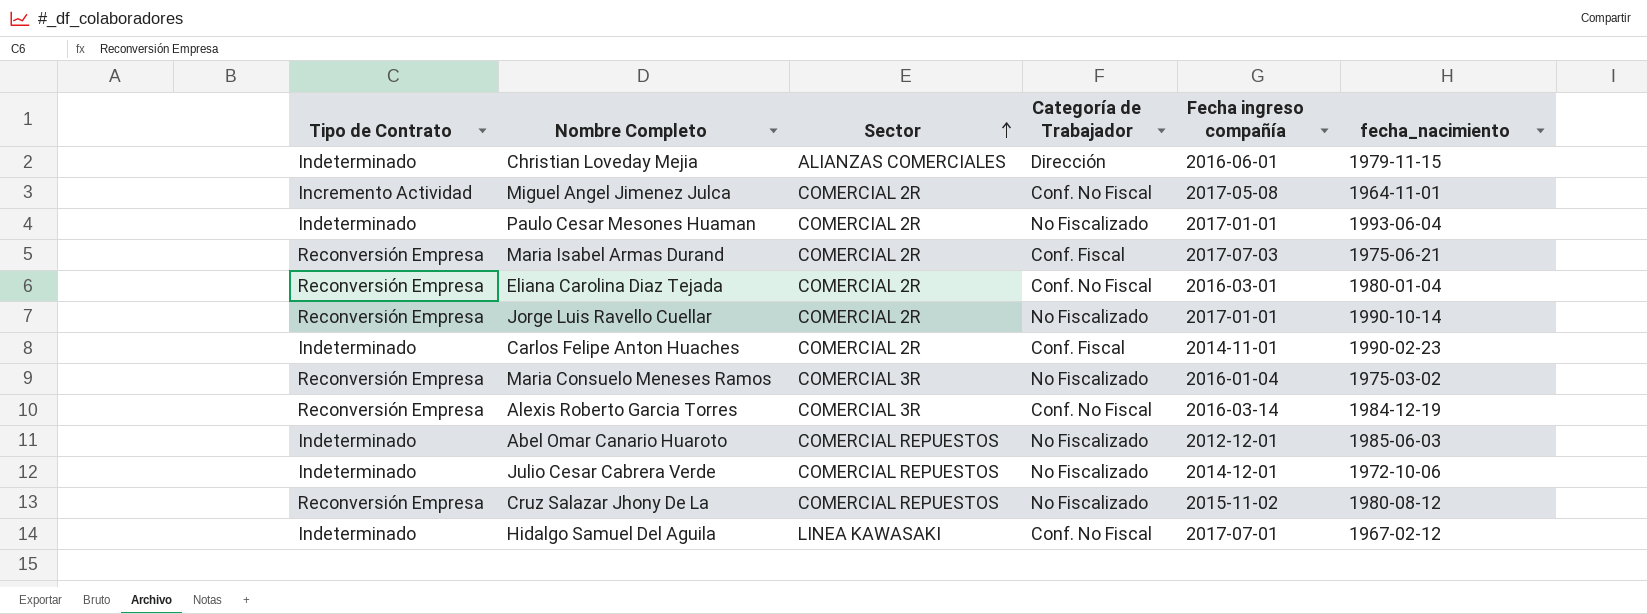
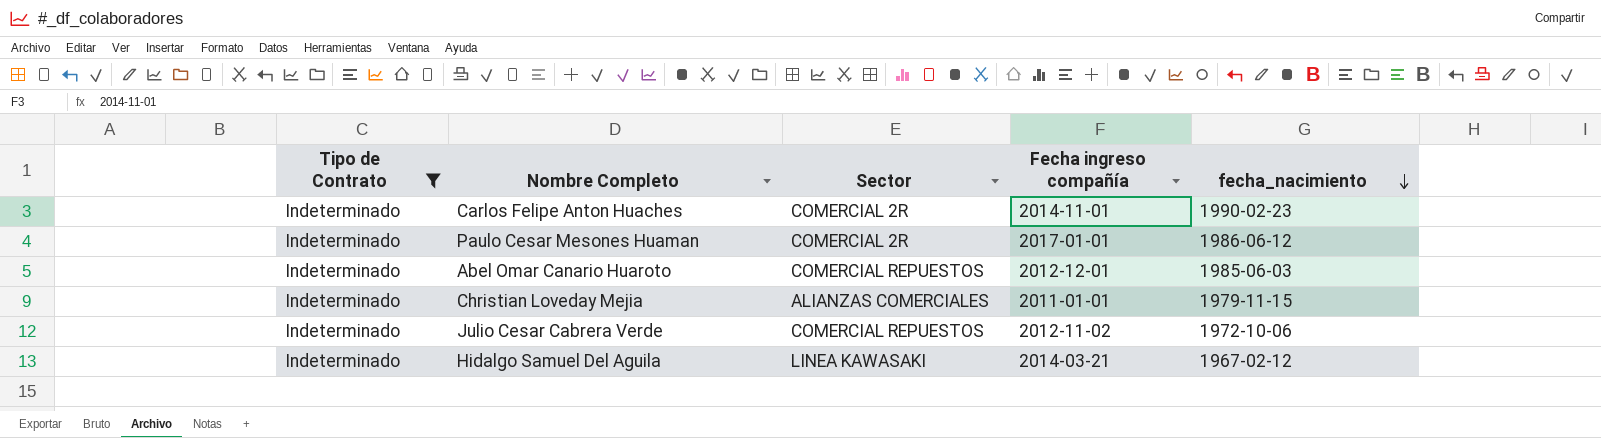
filter: none -> Tipo de Contrato = Indeterminado
row order: Sector ascending -> fecha_nacimiento descending
column Categoría de Trabajador | position: 4 -> none
Paulo Cesar Mesones Huaman | fecha_nacimiento: 1993-06-04 -> 1986-06-12
Christian Loveday Mejia | Fecha ingreso compañía: 2016-06-01 -> 2011-01-01
Julio Cesar Cabrera Verde | Fecha ingreso compañía: 2014-12-01 -> 2012-11-02
Hidalgo Samuel Del Aguila | Fecha ingreso compañía: 2017-07-01 -> 2014-03-21

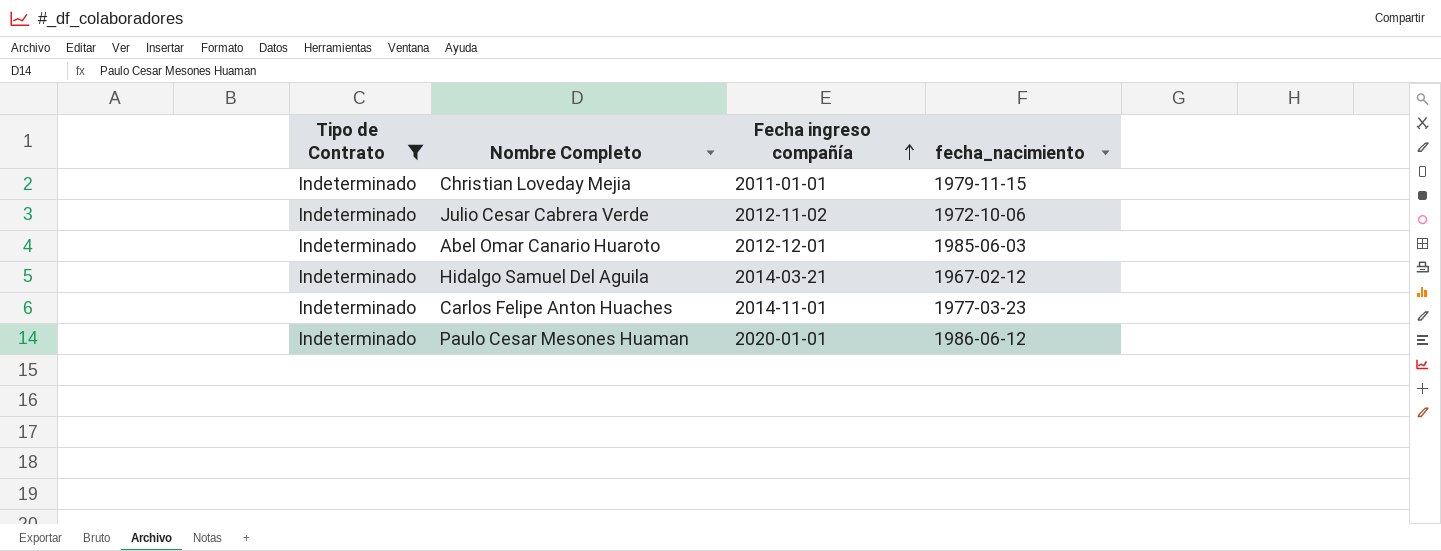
row order: fecha_nacimiento descending -> Fecha ingreso compañía ascending
column Sector | position: 3 -> none
Carlos Felipe Anton Huaches | fecha_nacimiento: 1990-02-23 -> 1977-03-23
Paulo Cesar Mesones Huaman | Fecha ingreso compañía: 2017-01-01 -> 2020-01-01

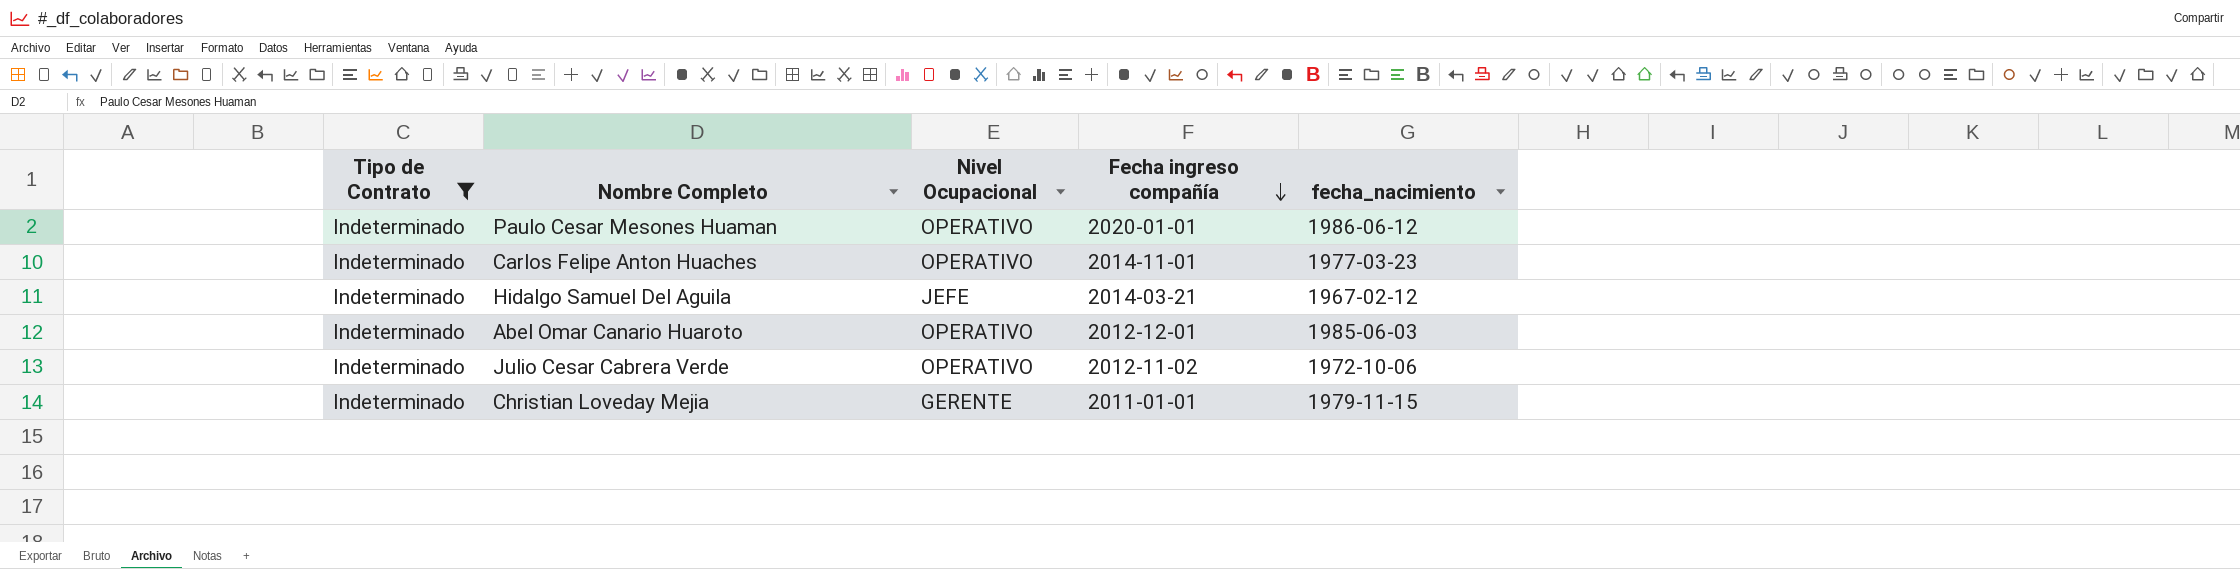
row order: Fecha ingreso compañía ascending -> Fecha ingreso compañía descending
column Nivel Ocupacional | position: none -> 3

